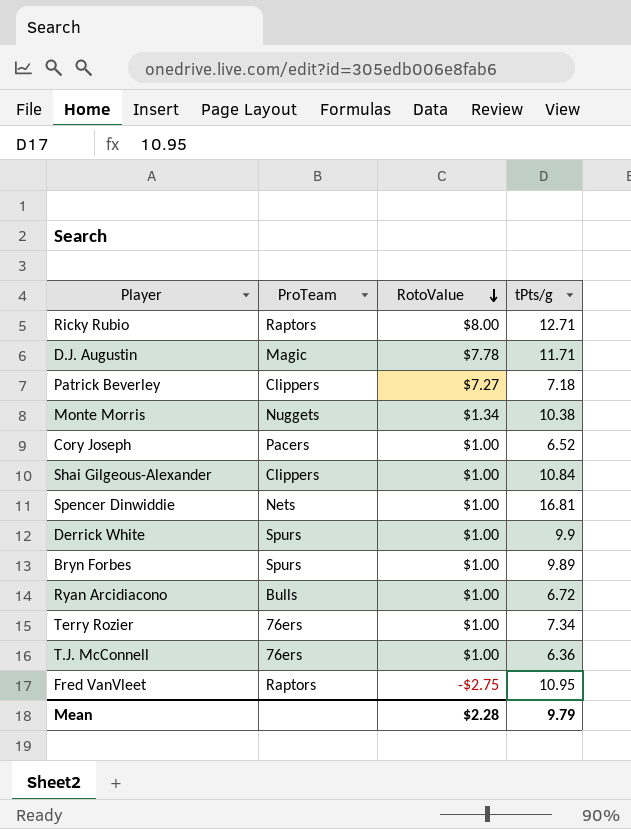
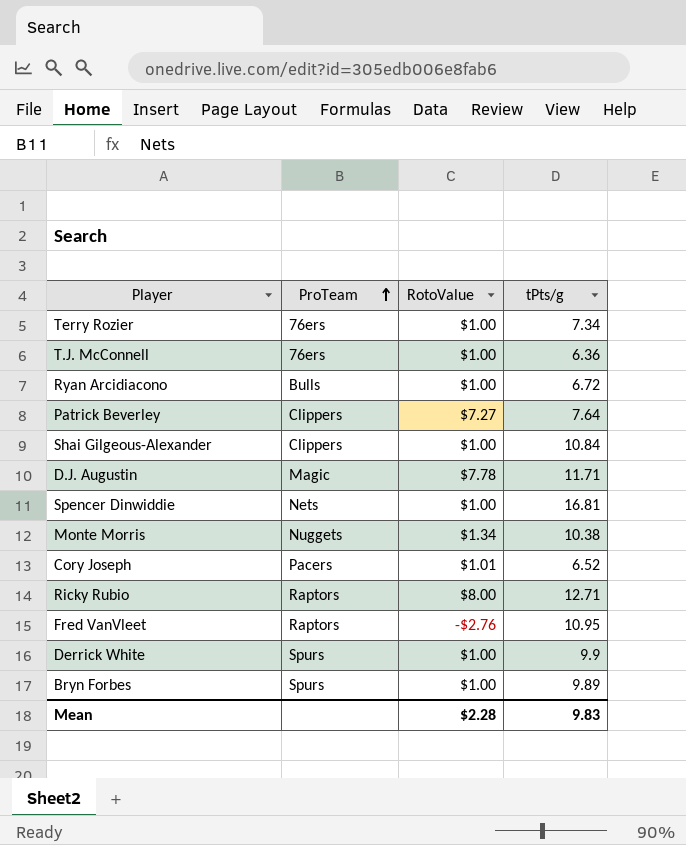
row order: RotoValue descending -> ProTeam ascending
Patrick Beverley | tPts/g: 7.18 -> 7.64
Cory Joseph | RotoValue: $1.00 -> $1.01
Fred VanVleet | RotoValue: -$2.75 -> -$2.76
Mean | tPts/g: 9.79 -> 9.83

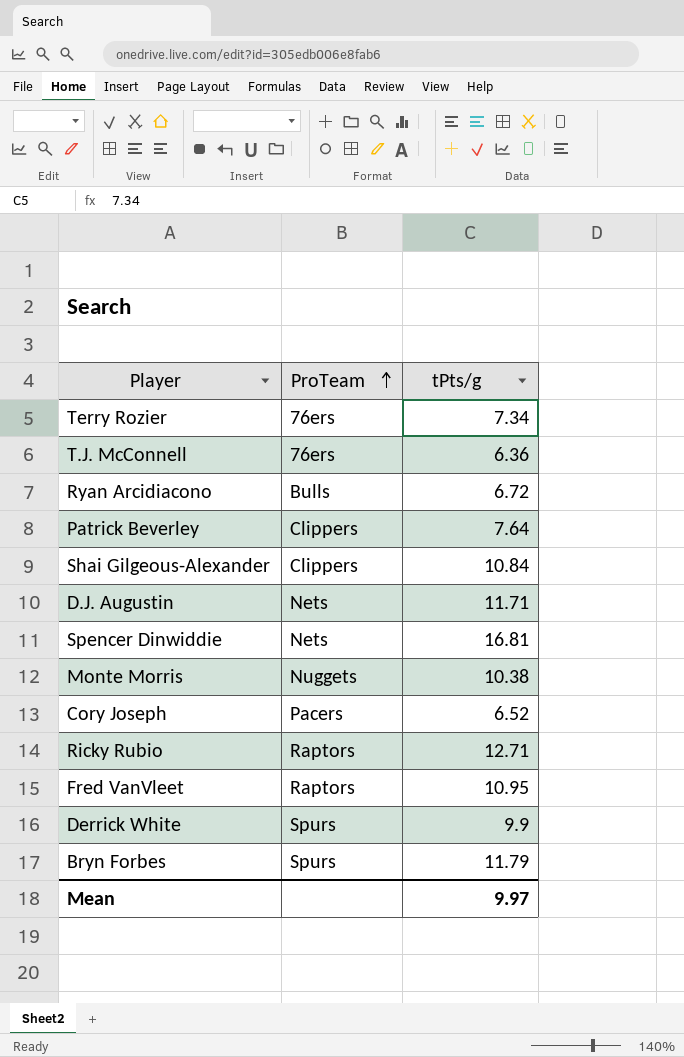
column RotoValue | position: 3 -> none
D.J. Augustin | ProTeam: Magic -> Nets
Bryn Forbes | tPts/g: 9.89 -> 11.79
Mean | tPts/g: 9.83 -> 9.97

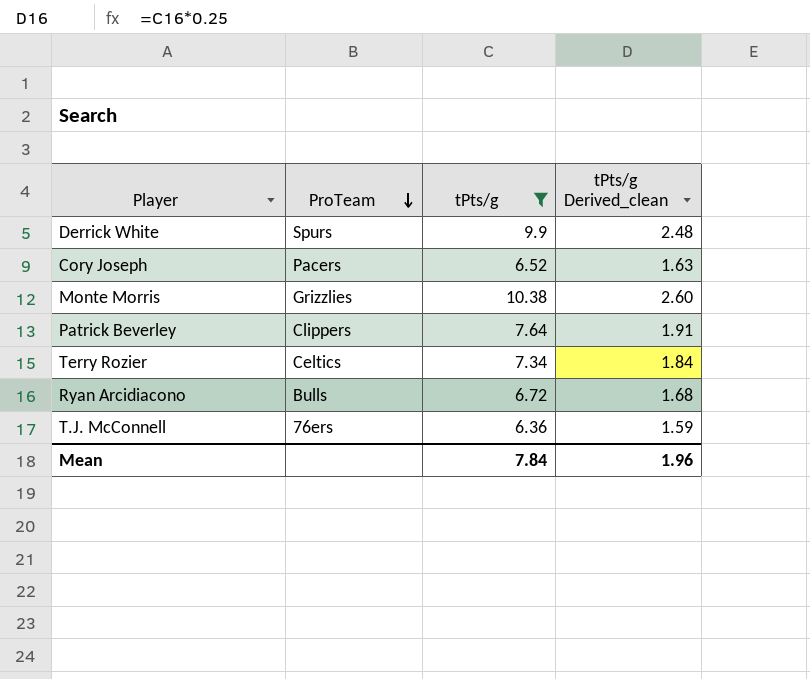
filter: none -> tPts/g <= 10.38
row order: ProTeam ascending -> ProTeam descending
column tPts/g Derived_clean | formula: none -> [tPts/g] * 0.25
Monte Morris | ProTeam: Nuggets -> Grizzlies
Terry Rozier | ProTeam: 76ers -> Celtics
Mean | tPts/g: 9.97 -> 7.84

